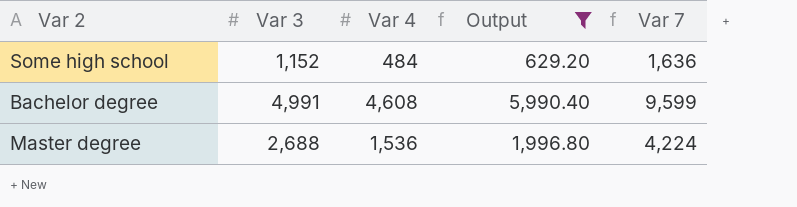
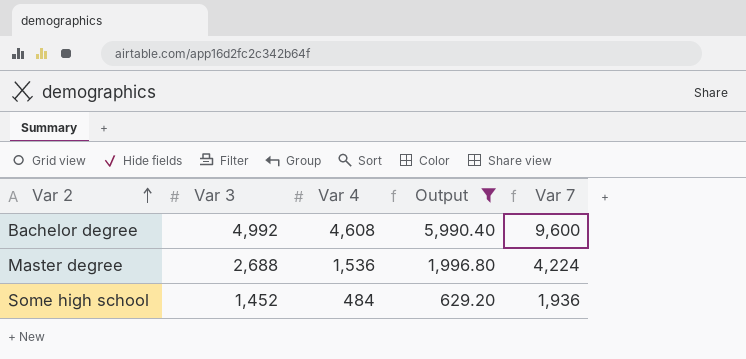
row order: none -> Var 2 ascending
Bachelor degree | Var 3: 4,991 -> 4,992
Bachelor degree | Var 7: 9,599 -> 9,600
Some high school | Var 3: 1,152 -> 1,452
Some high school | Var 7: 1,636 -> 1,936

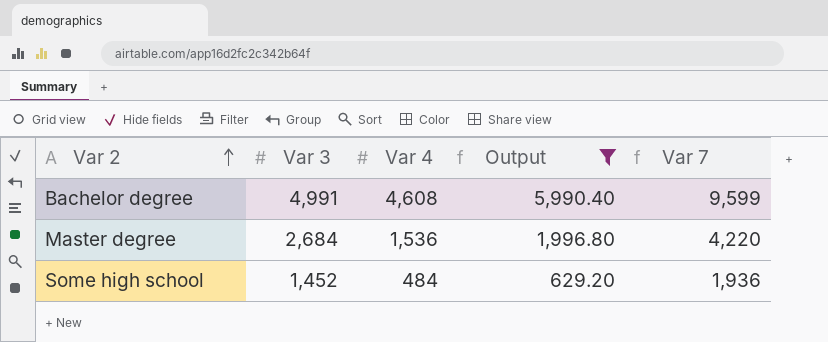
Bachelor degree | Var 3: 4,992 -> 4,991
Bachelor degree | Var 7: 9,600 -> 9,599
Master degree | Var 3: 2,688 -> 2,684
Master degree | Var 7: 4,224 -> 4,220

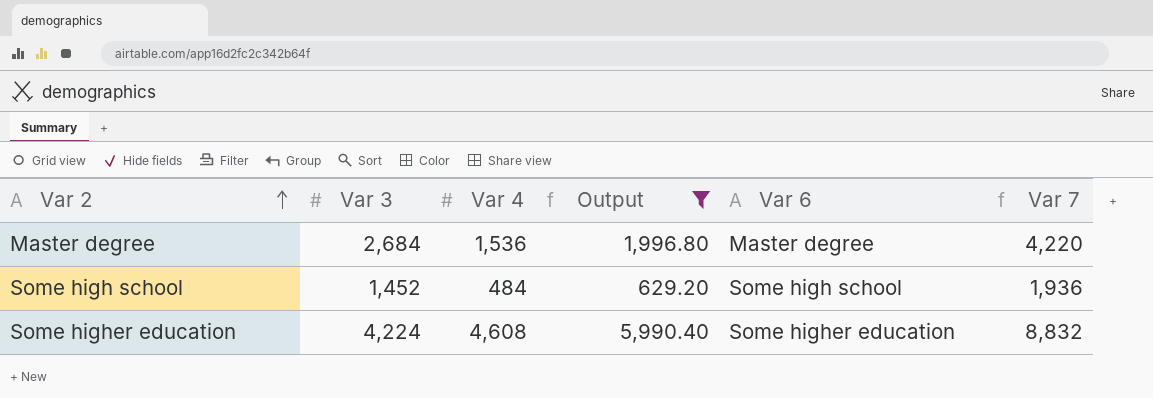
column Var 6 | position: none -> 5
row Bachelor degree: 4,991 | 4,608 | 5,990.40 | 9,599 -> none
row Some higher education: none -> 4,224 | 4,608 | 5,990.40 | Some higher education | 8,832

